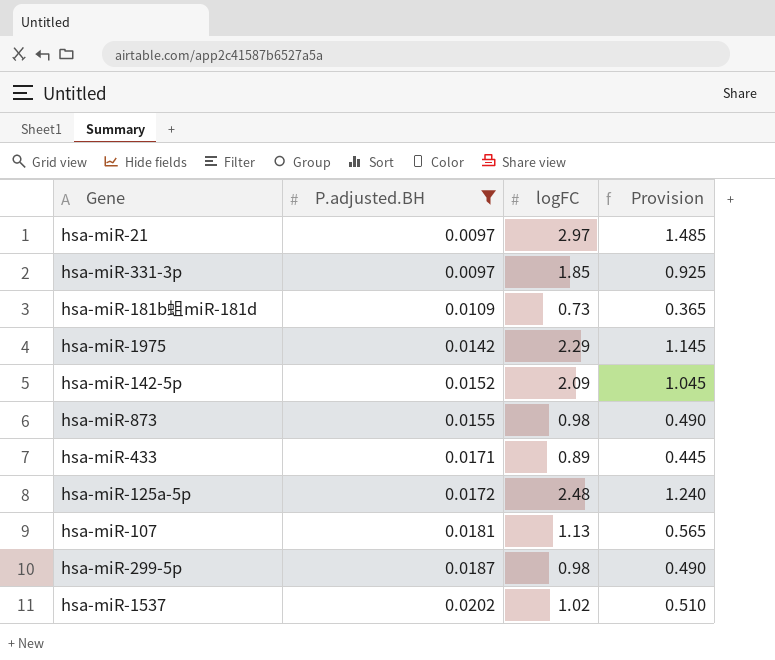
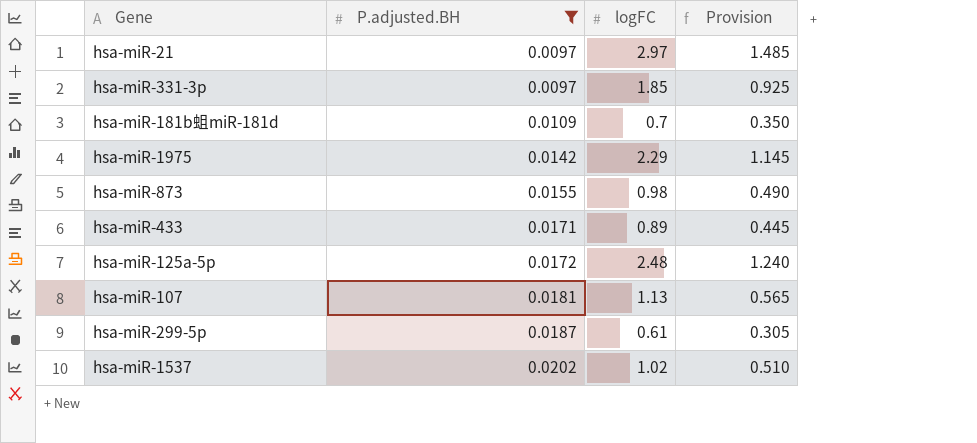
row hsa-miR-142-5p: 0.0152 | 2.09 | 1.045 -> none
hsa-miR-181b蛆miR-181d | logFC: 0.73 -> 0.7
hsa-miR-181b蛆miR-181d | Provision: 0.365 -> 0.350
hsa-miR-299-5p | logFC: 0.98 -> 0.61
hsa-miR-299-5p | Provision: 0.490 -> 0.305

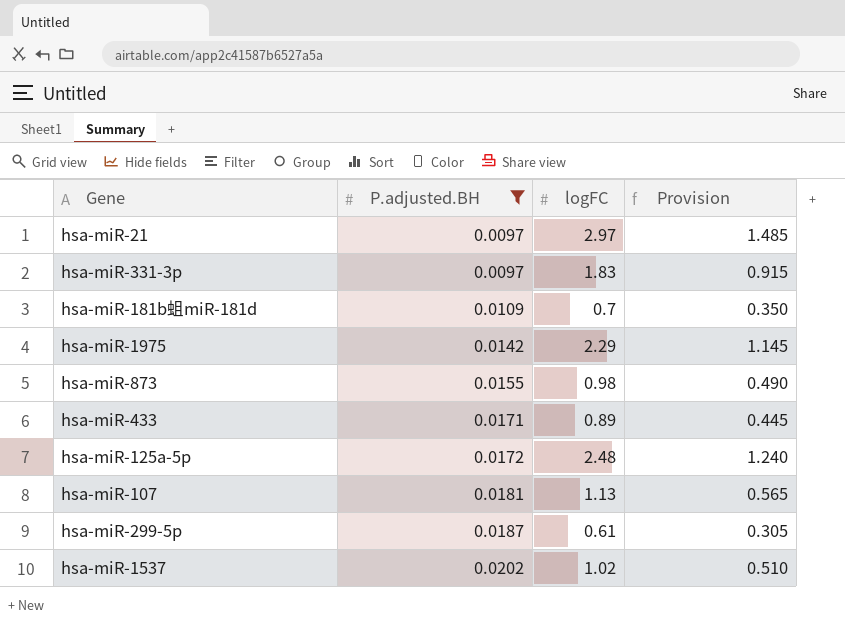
hsa-miR-331-3p | logFC: 1.85 -> 1.83
hsa-miR-331-3p | Provision: 0.925 -> 0.915

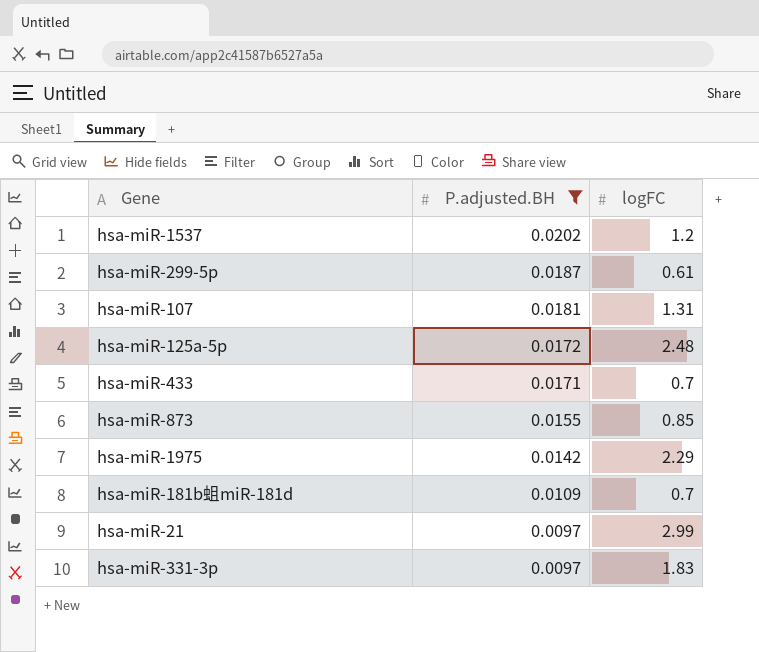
row order: P.adjusted.BH ascending -> P.adjusted.BH descending
column Provision | formula: [logFC] * 0.5 -> none
hsa-miR-1537 | logFC: 1.02 -> 1.2
hsa-miR-107 | logFC: 1.13 -> 1.31
hsa-miR-433 | logFC: 0.89 -> 0.7
hsa-miR-873 | logFC: 0.98 -> 0.85
hsa-miR-21 | logFC: 2.97 -> 2.99

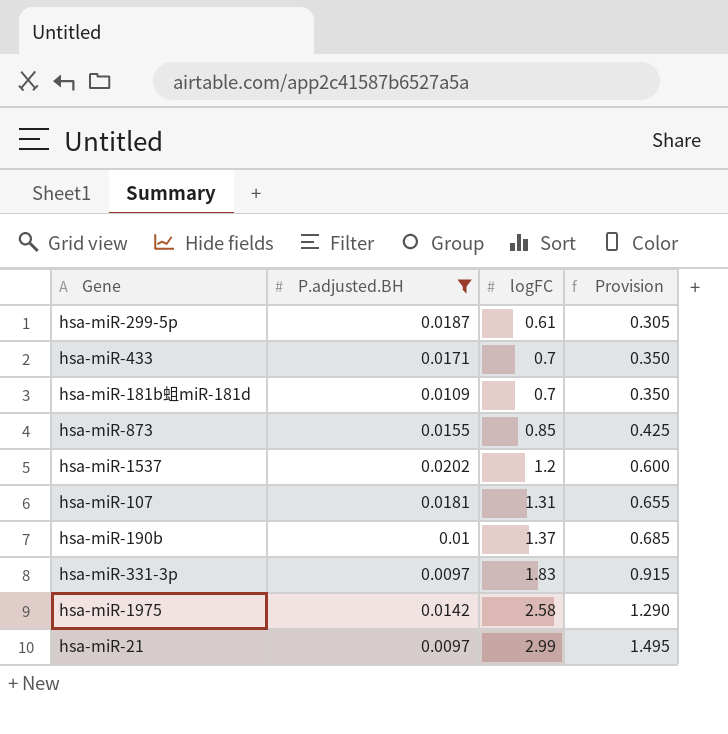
row order: P.adjusted.BH descending -> logFC ascending
column Provision | formula: none -> [logFC] * 0.5
row hsa-miR-125a-5p: 0.0172 | 2.48 -> none
row hsa-miR-190b: none -> 0.01 | 1.37 | 0.685
hsa-miR-1975 | logFC: 2.29 -> 2.58

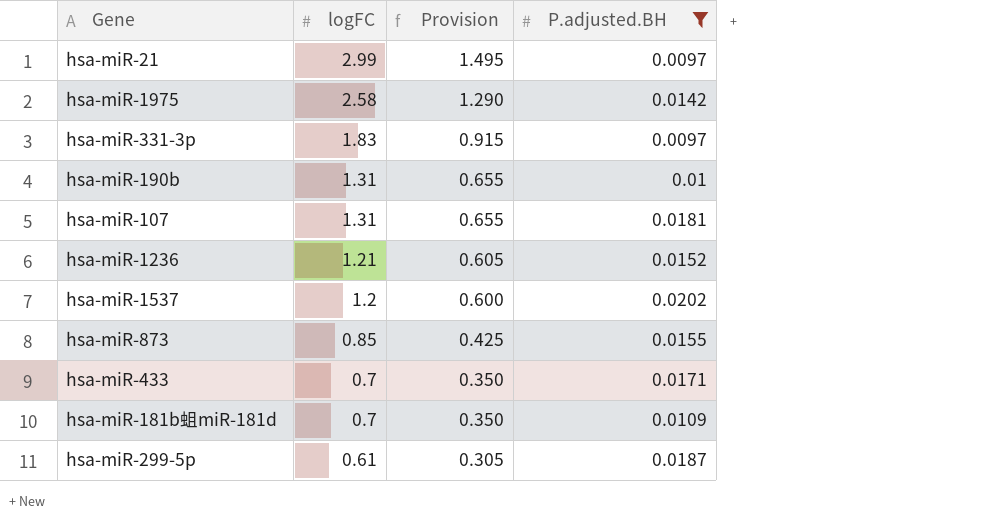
row order: logFC ascending -> logFC descending
column P.adjusted.BH | position: 2 -> 4
hsa-miR-190b | logFC: 1.37 -> 1.31
hsa-miR-190b | Provision: 0.685 -> 0.655
row hsa-miR-1236: none -> 1.21 | 0.605 | 0.0152

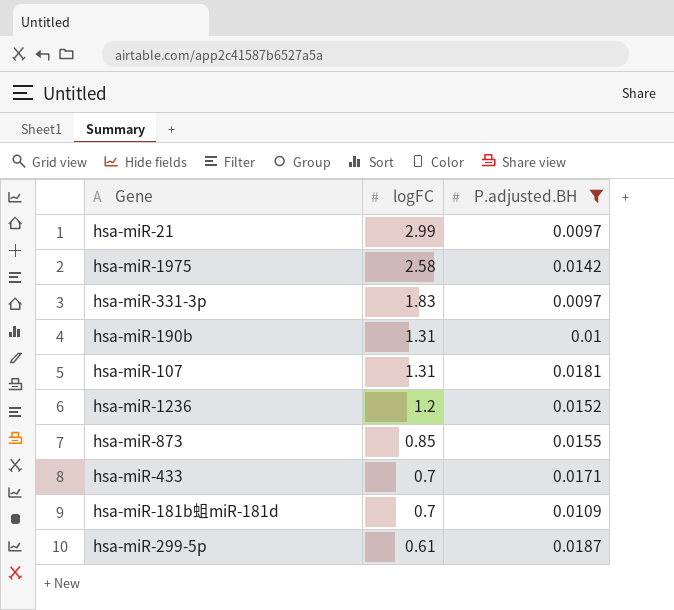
column Provision | formula: [logFC] * 0.5 -> none
row hsa-miR-1537: 1.2 | 0.600 | 0.0202 -> none
hsa-miR-1236 | logFC: 1.21 -> 1.2

